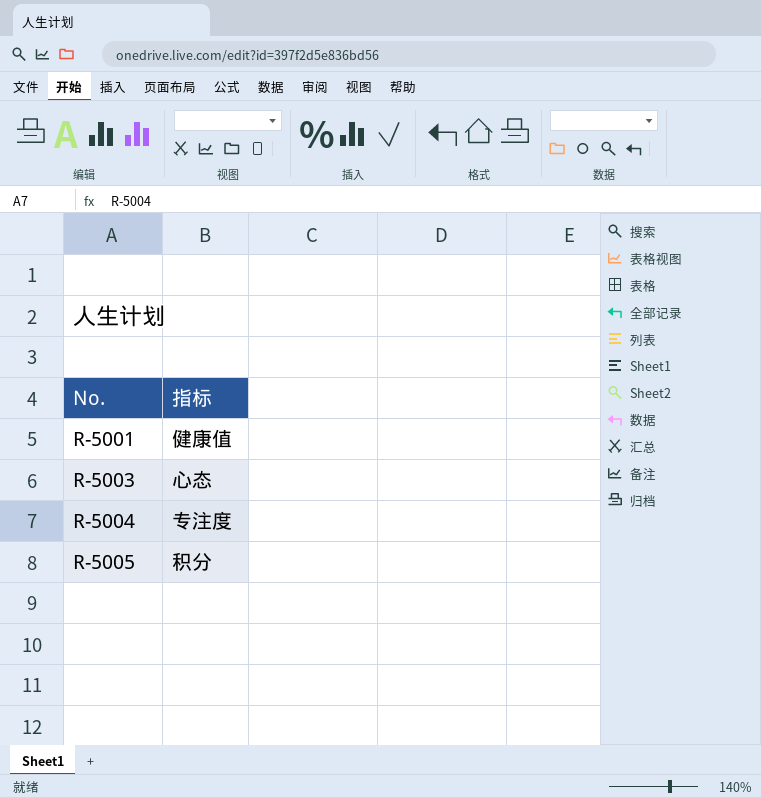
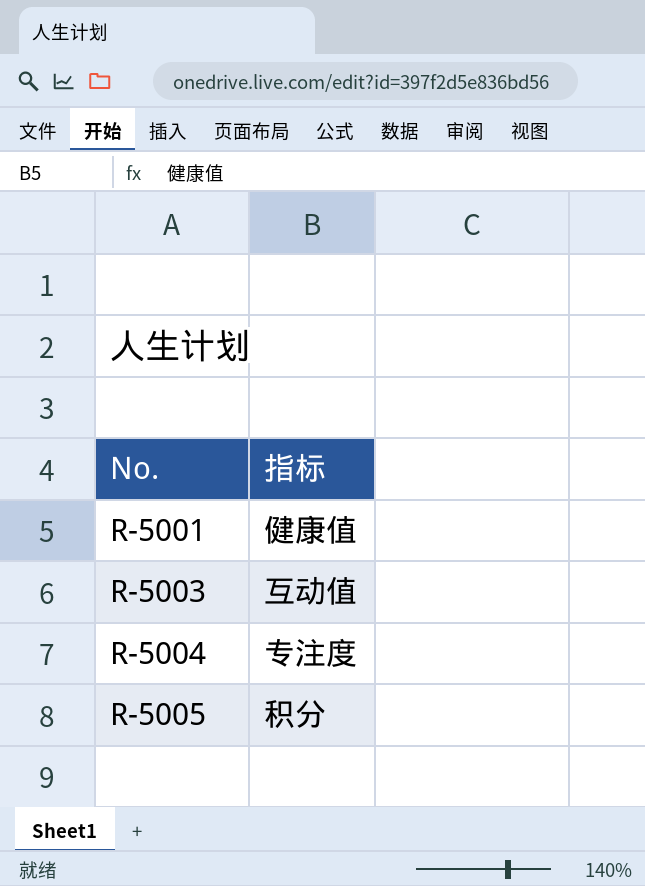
R-5003 | 指标: 心态 -> 互动值

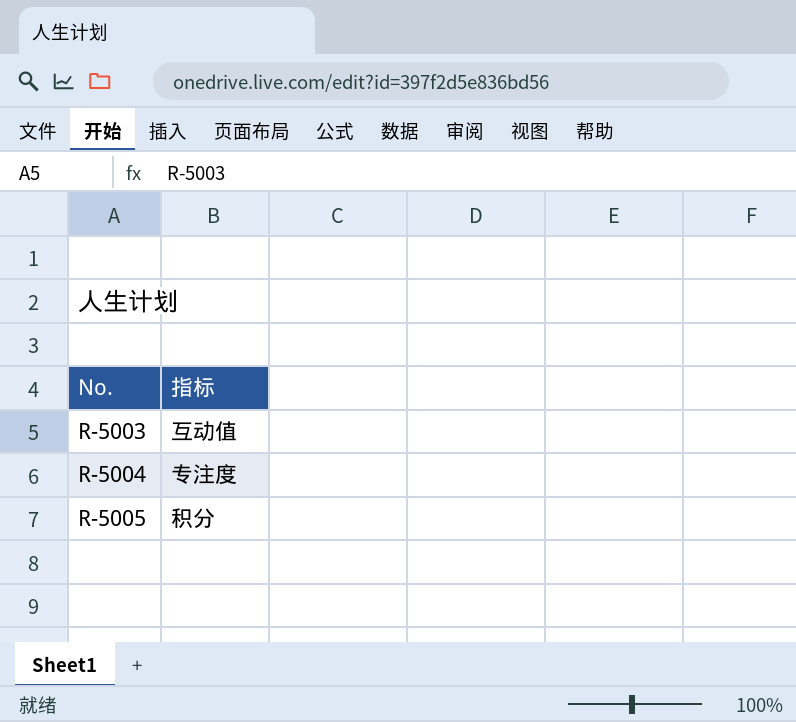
row R-5001: 健康值 -> none

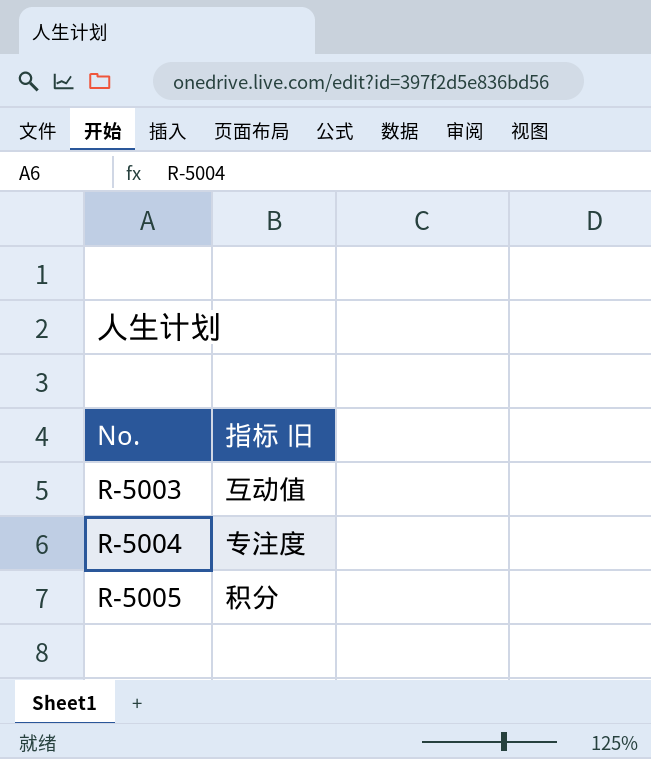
column name: 指标 -> 指标 旧

